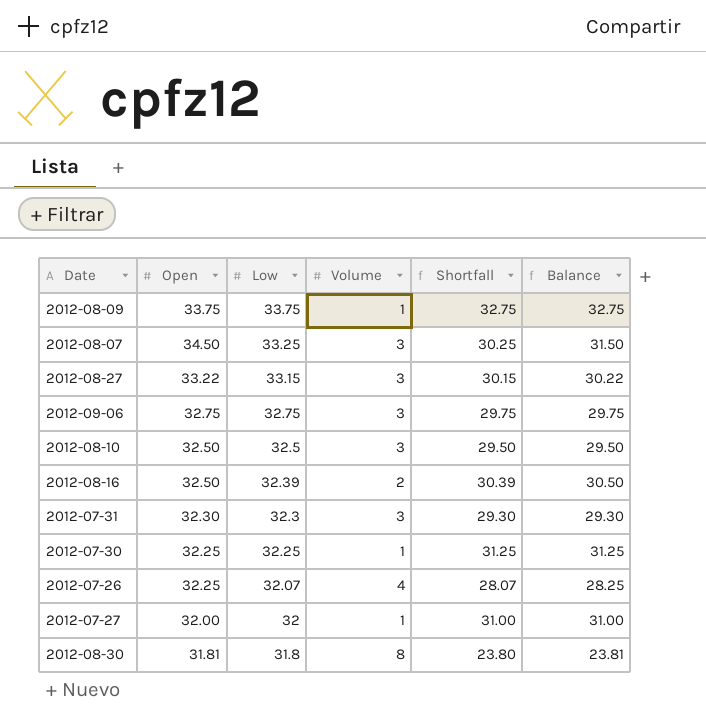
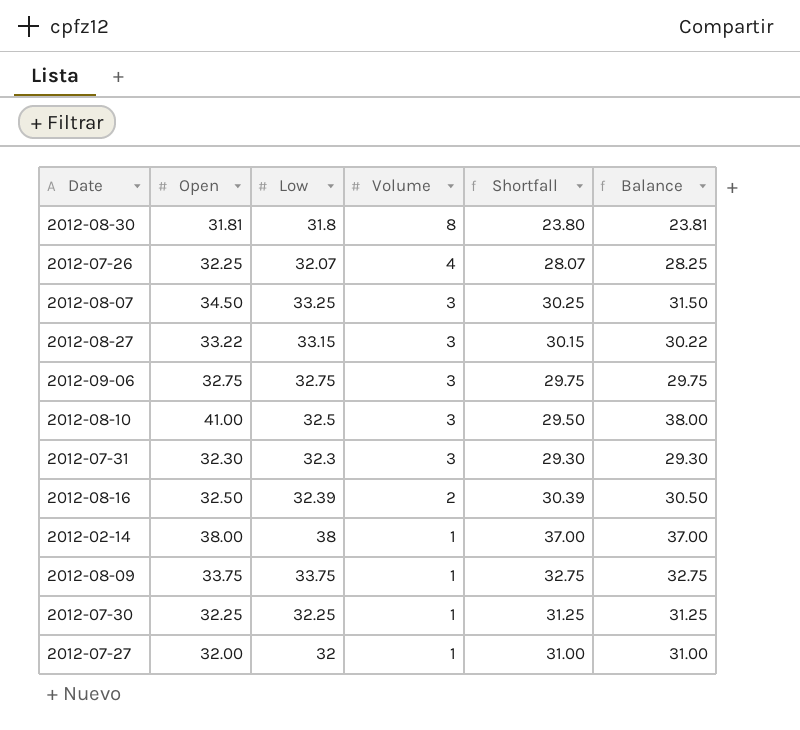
row order: Low descending -> Volume descending
2012-08-10 | Open: 32.50 -> 41.00
2012-08-10 | Balance: 29.50 -> 38.00
row 2012-02-14: none -> 38.00 | 38 | 1 | 37.00 | 37.00

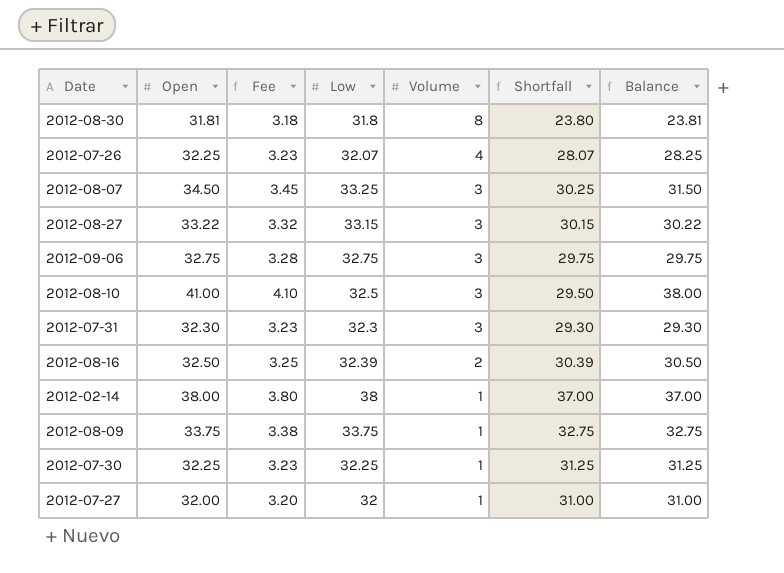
column Fee | formula: none -> [Open] * 0.1

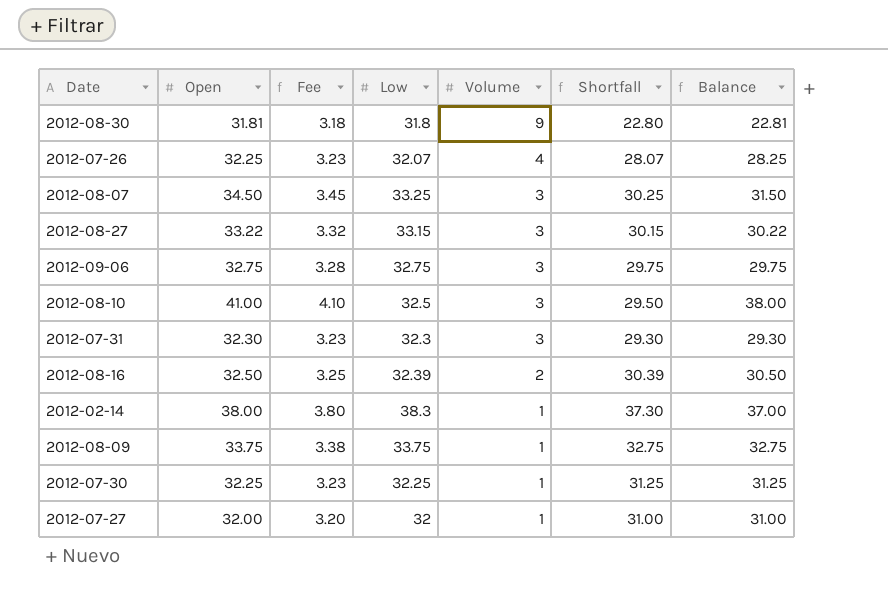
2012-08-30 | Volume: 8 -> 9
2012-08-30 | Shortfall: 23.80 -> 22.80
2012-08-30 | Balance: 23.81 -> 22.81
2012-02-14 | Low: 38 -> 38.3
2012-02-14 | Shortfall: 37.00 -> 37.30

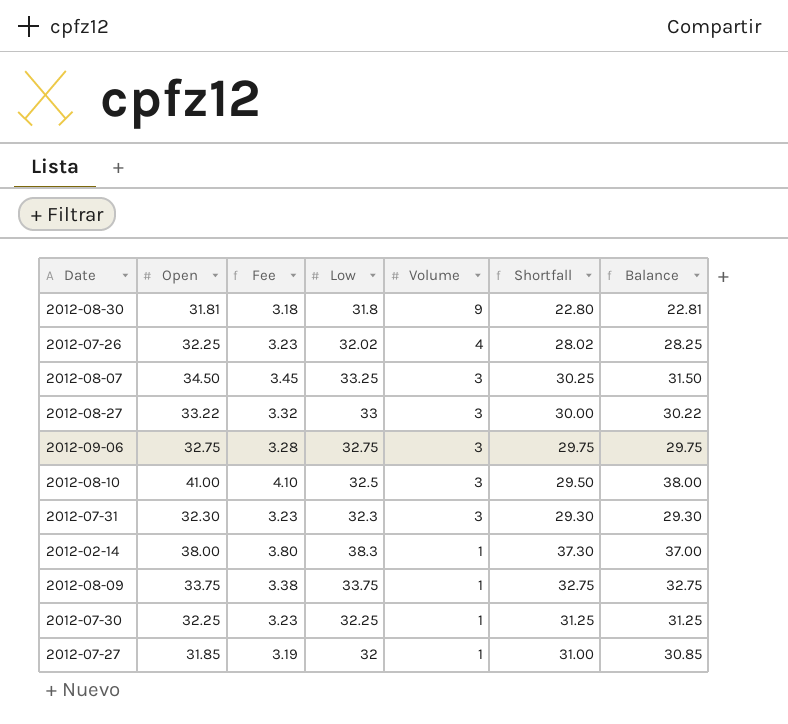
row 2012-08-16: 32.50 | 3.25 | 32.39 | 2 | 30.39 | 30.50 -> none
2012-07-26 | Low: 32.07 -> 32.02
2012-07-26 | Shortfall: 28.07 -> 28.02
2012-08-27 | Low: 33.15 -> 33
2012-08-27 | Shortfall: 30.15 -> 30.00
2012-07-27 | Open: 32.00 -> 31.85
2012-07-27 | Fee: 3.20 -> 3.19
2012-07-27 | Balance: 31.00 -> 30.85

